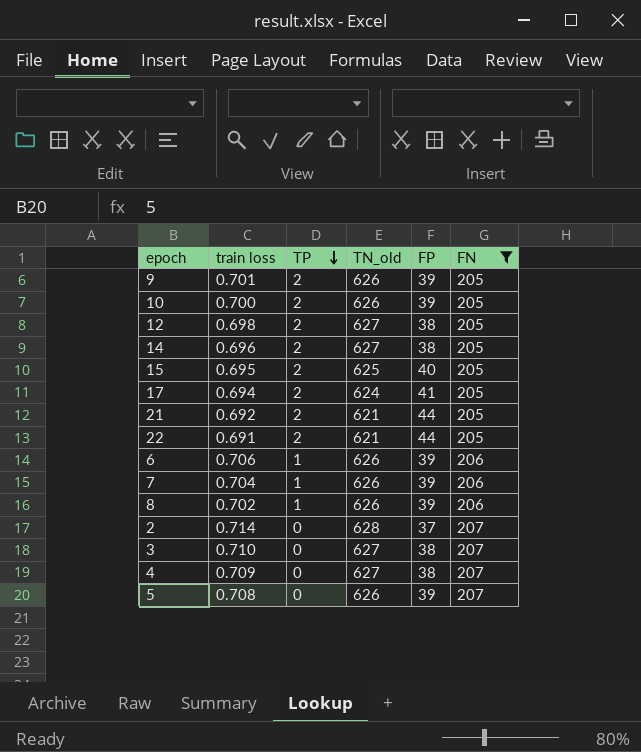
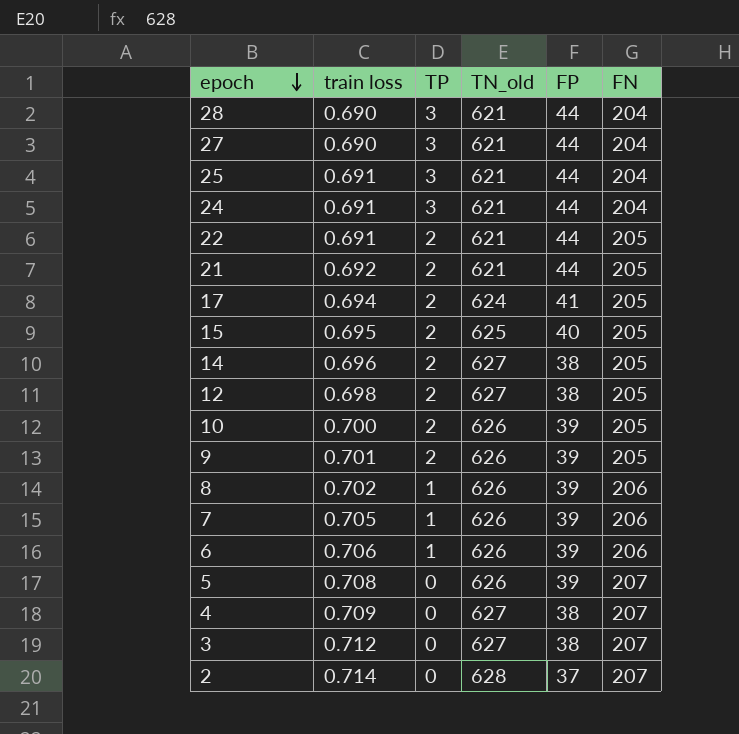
filter: FN != 204 -> none
row order: TP descending -> epoch descending
7 | train loss: 0.704 -> 0.705
3 | train loss: 0.710 -> 0.712

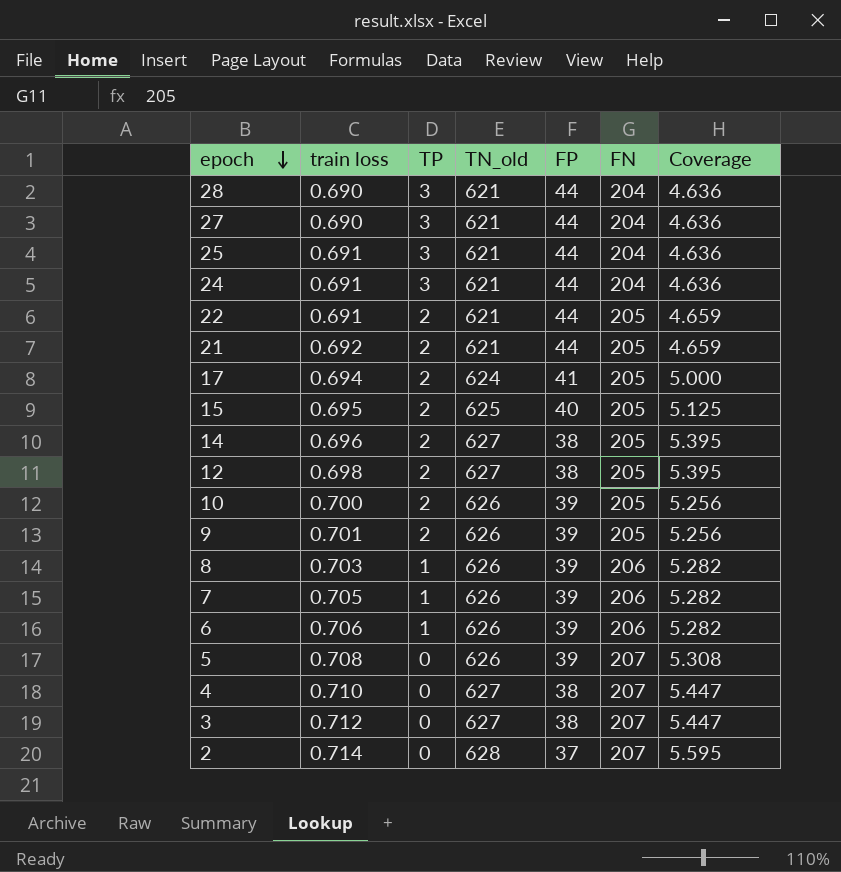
column Coverage | formula: none -> [FN] / [FP]
8 | train loss: 0.702 -> 0.703
4 | train loss: 0.709 -> 0.710

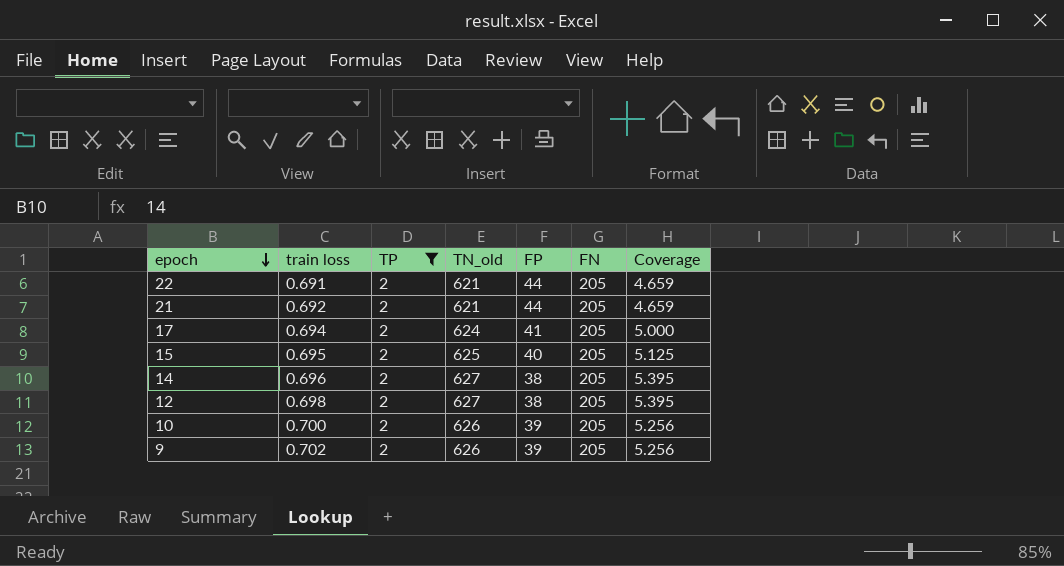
filter: none -> TP = 2
9 | train loss: 0.701 -> 0.702

